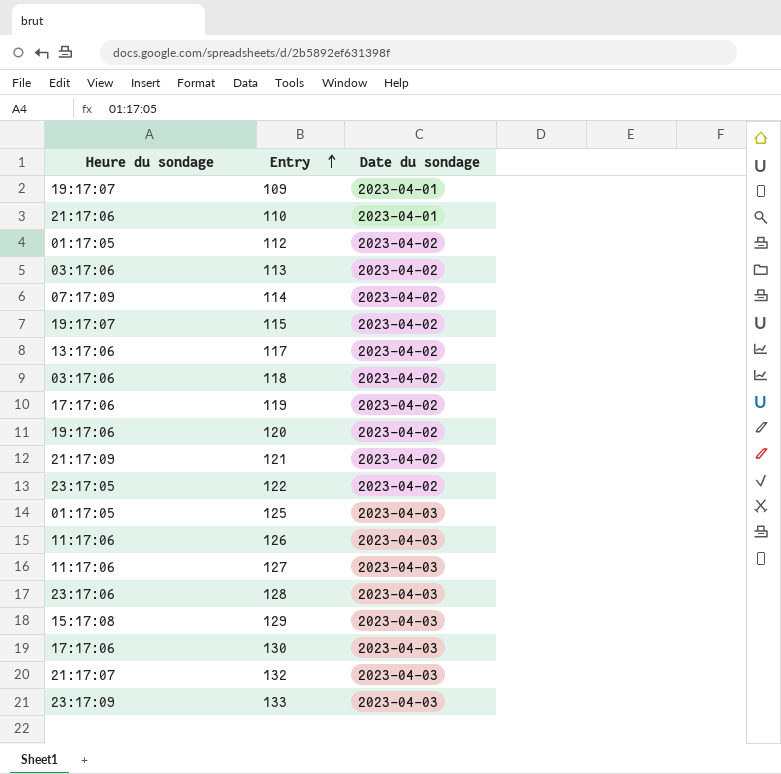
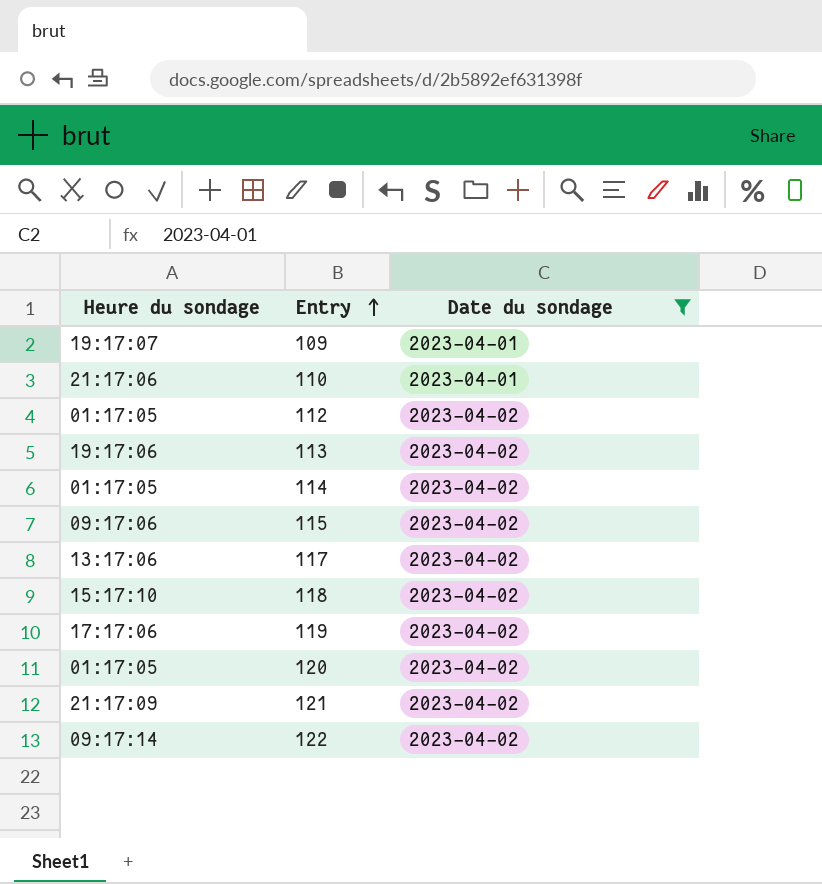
filter: none -> Date du sondage != 2023-04-03
113 | Heure du sondage: 03:17:06 -> 19:17:06
114 | Heure du sondage: 07:17:09 -> 01:17:05
115 | Heure du sondage: 19:17:07 -> 09:17:06
118 | Heure du sondage: 03:17:06 -> 15:17:10
120 | Heure du sondage: 19:17:06 -> 01:17:05
122 | Heure du sondage: 23:17:05 -> 09:17:14

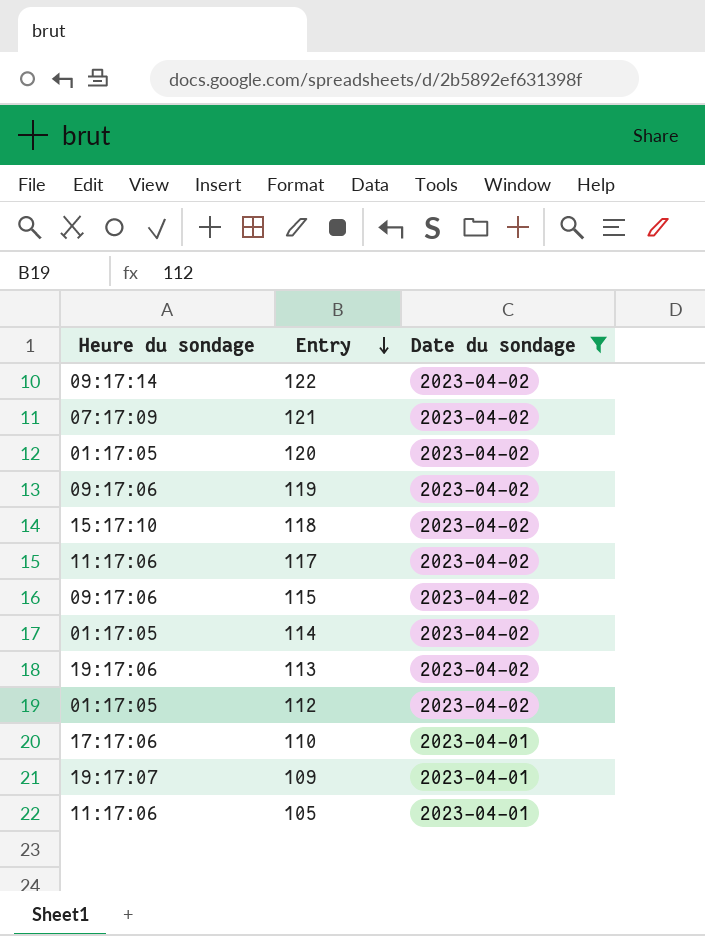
row order: Entry ascending -> Entry descending
121 | Heure du sondage: 21:17:09 -> 07:17:09
119 | Heure du sondage: 17:17:06 -> 09:17:06
117 | Heure du sondage: 13:17:06 -> 11:17:06
110 | Heure du sondage: 21:17:06 -> 17:17:06
row 105: none -> 11:17:06 | 2023-04-01

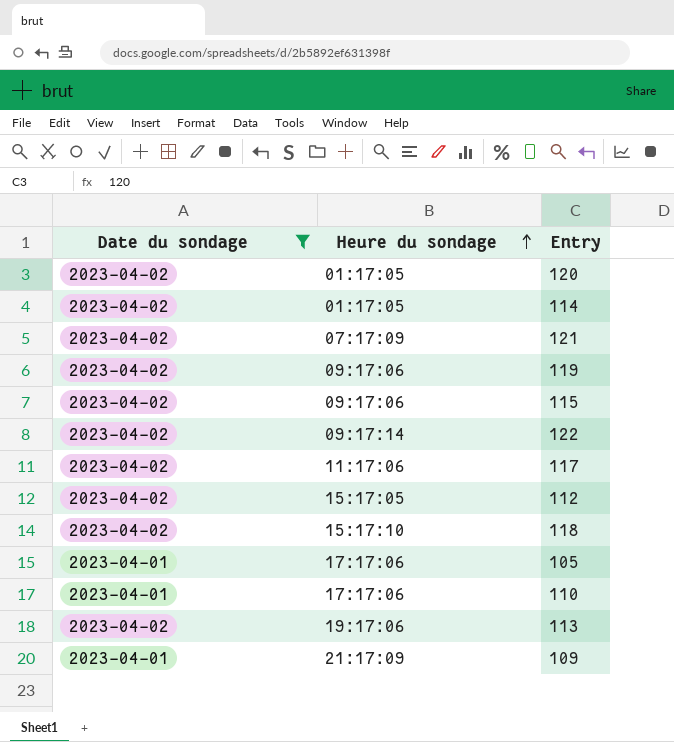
row order: Entry descending -> Heure du sondage ascending
column Date du sondage | position: 3 -> 1
112 | Heure du sondage: 01:17:05 -> 15:17:05
105 | Heure du sondage: 11:17:06 -> 17:17:06
109 | Heure du sondage: 19:17:07 -> 21:17:09

